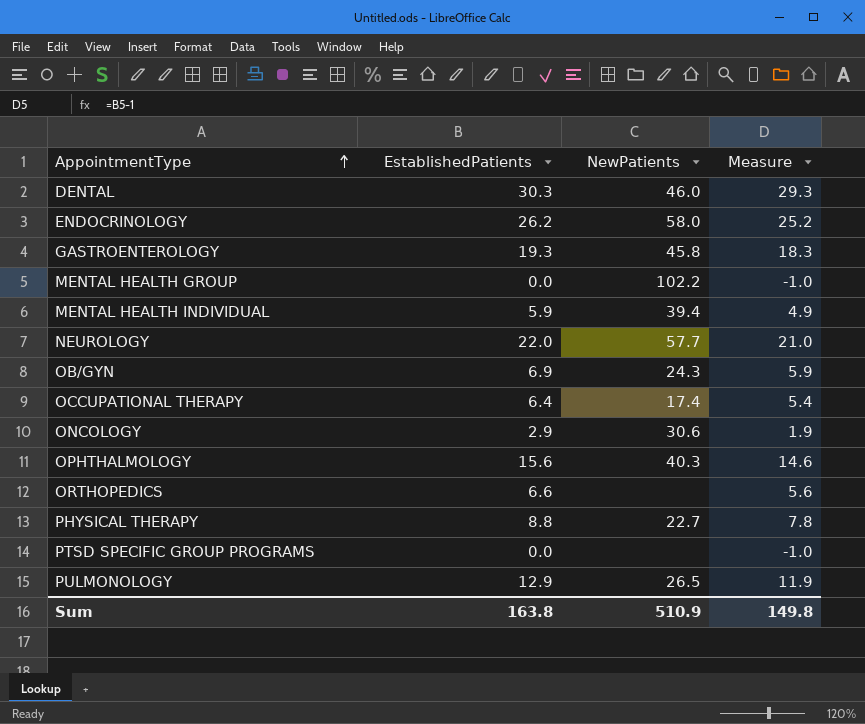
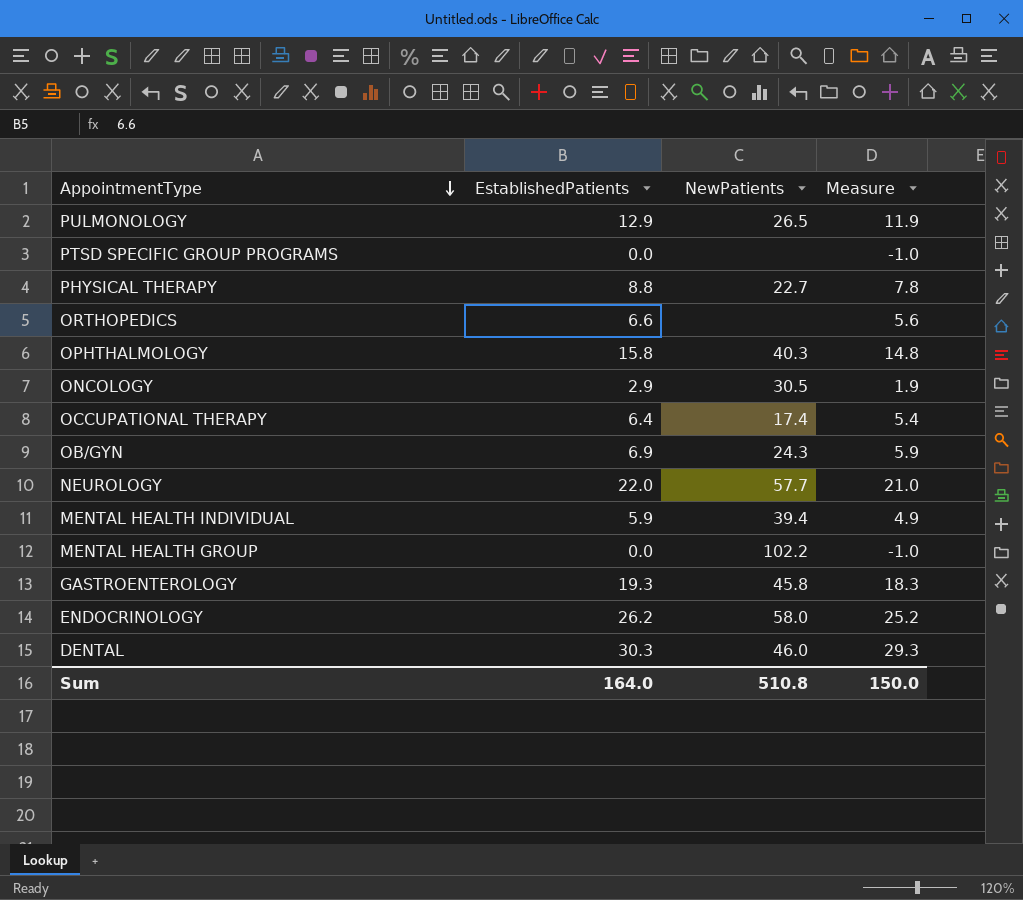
row order: AppointmentType ascending -> AppointmentType descending
OPHTHALMOLOGY | EstablishedPatients: 15.6 -> 15.8
OPHTHALMOLOGY | Measure: 14.6 -> 14.8
ONCOLOGY | NewPatients: 30.6 -> 30.5
Sum | EstablishedPatients: 163.8 -> 164.0
Sum | NewPatients: 510.9 -> 510.8
Sum | Measure: 149.8 -> 150.0

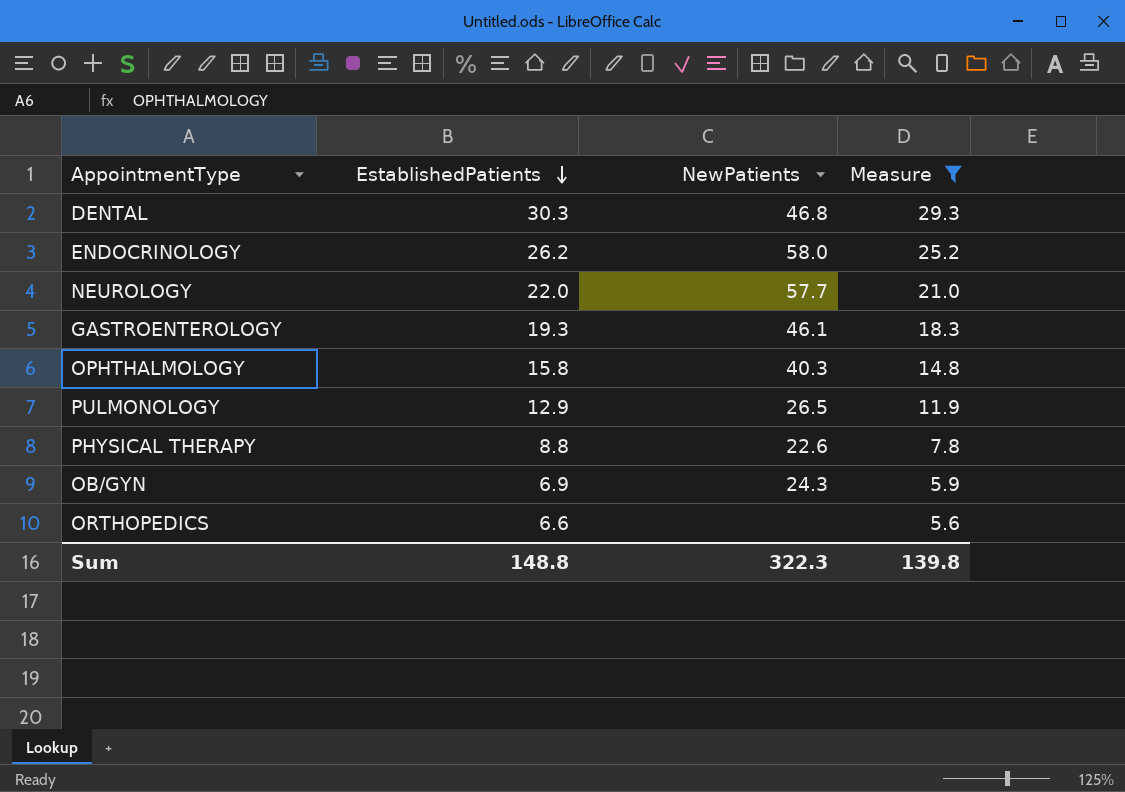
filter: none -> Measure >= 5.6
row order: AppointmentType descending -> EstablishedPatients descending
DENTAL | NewPatients: 46.0 -> 46.8
GASTROENTEROLOGY | NewPatients: 45.8 -> 46.1
PHYSICAL THERAPY | NewPatients: 22.7 -> 22.6
Sum | EstablishedPatients: 164.0 -> 148.8
Sum | NewPatients: 510.8 -> 322.3
Sum | Measure: 150.0 -> 139.8

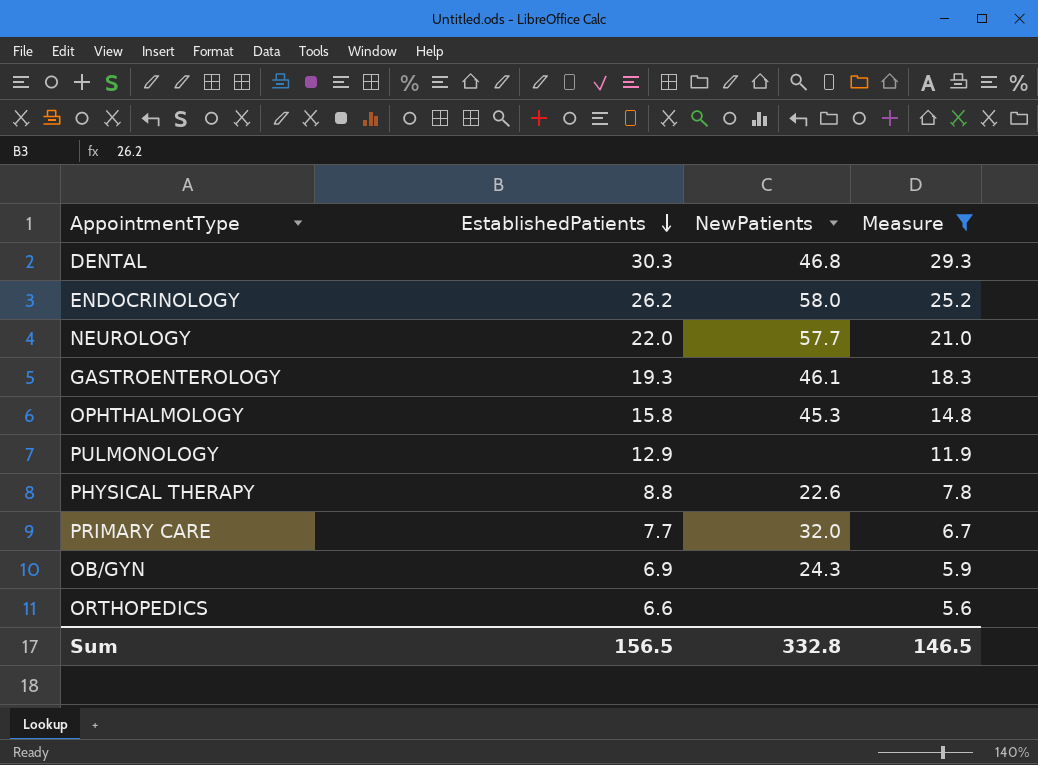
OPHTHALMOLOGY | NewPatients: 40.3 -> 45.3
PULMONOLOGY | NewPatients: 26.5 -> none
row PRIMARY CARE: none -> 7.7 | 32.0 | 6.7
Sum | EstablishedPatients: 148.8 -> 156.5
Sum | NewPatients: 322.3 -> 332.8
Sum | Measure: 139.8 -> 146.5

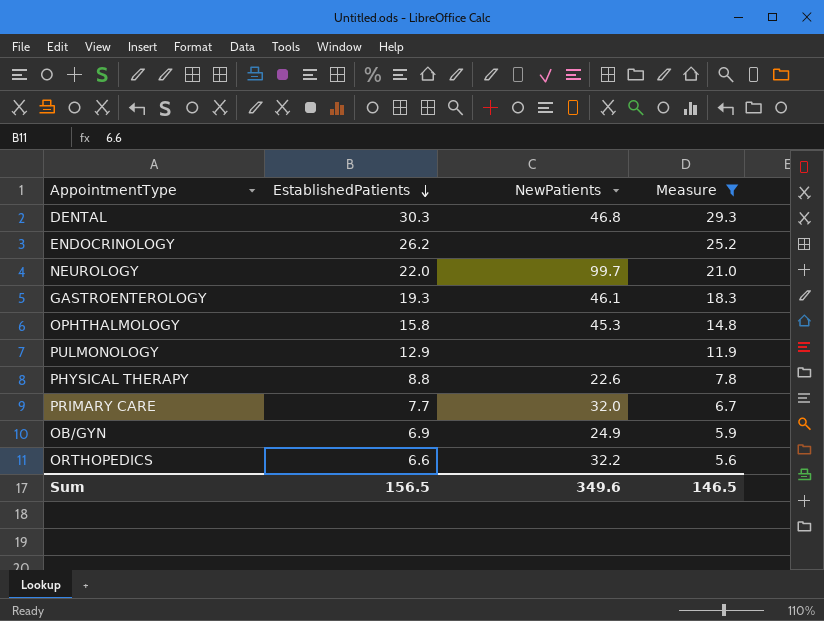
ENDOCRINOLOGY | NewPatients: 58.0 -> none
NEUROLOGY | NewPatients: 57.7 -> 99.7
OB/GYN | NewPatients: 24.3 -> 24.9
ORTHOPEDICS | NewPatients: none -> 32.2
Sum | NewPatients: 332.8 -> 349.6

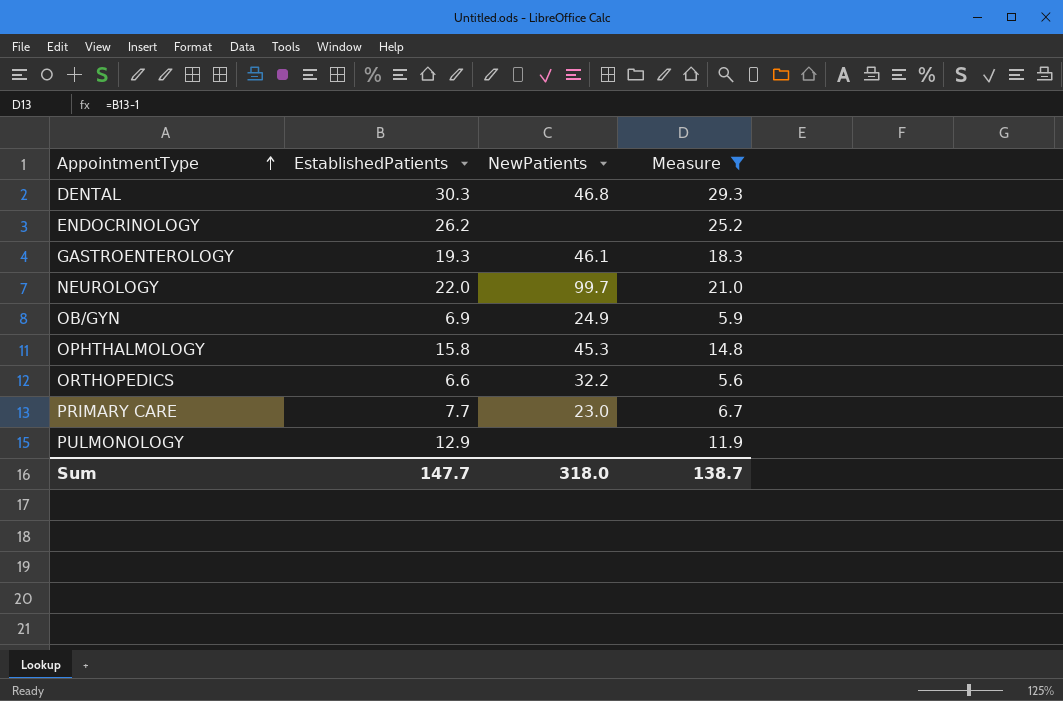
row order: EstablishedPatients descending -> AppointmentType ascending
row PHYSICAL THERAPY: 8.8 | 22.6 | 7.8 -> none
PRIMARY CARE | NewPatients: 32.0 -> 23.0
Sum | EstablishedPatients: 156.5 -> 147.7
Sum | NewPatients: 349.6 -> 318.0
Sum | Measure: 146.5 -> 138.7

